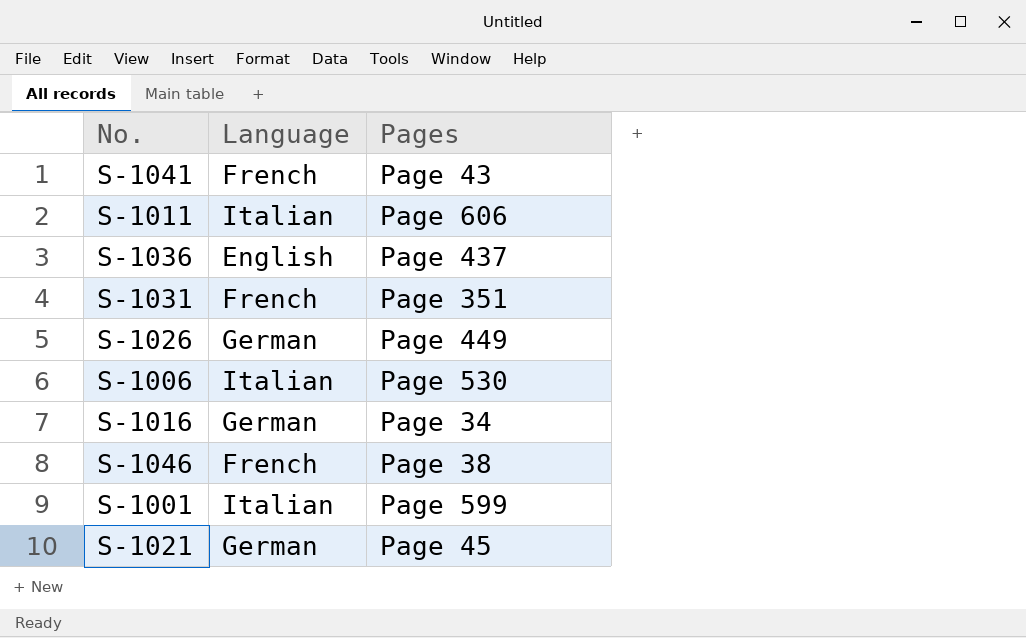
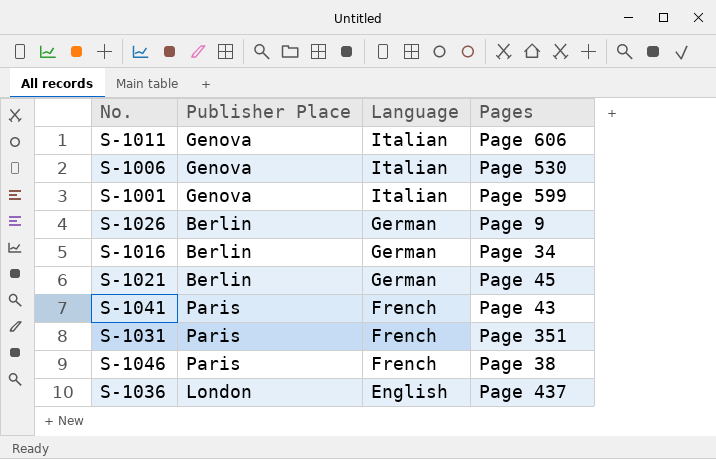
row order: none -> Language descending
column Publisher Place | position: none -> 2
S-1026 | Pages: Page 449 -> Page 9

